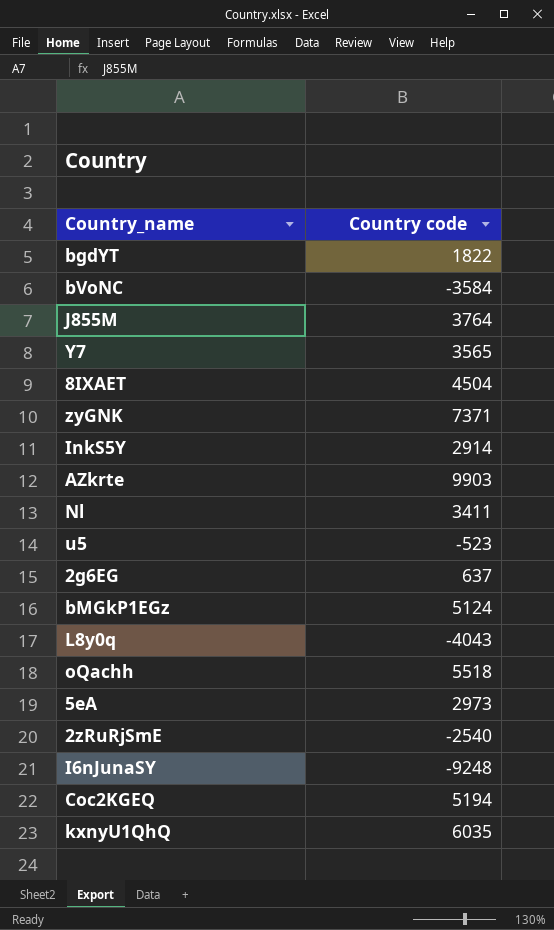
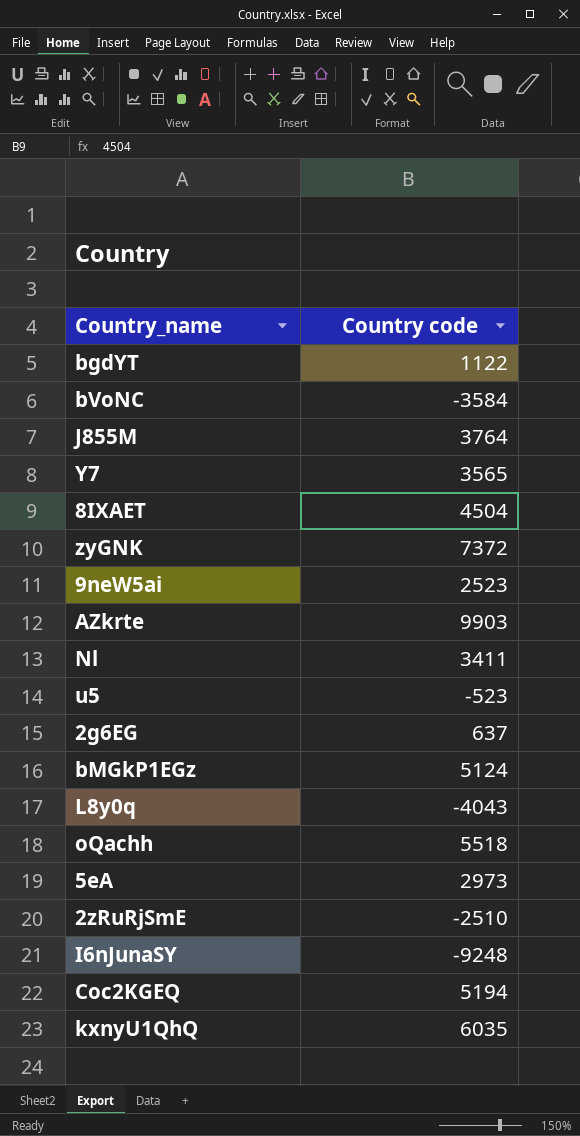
row InkS5Y: 2914 -> none
bgdYT | Country code: 1822 -> 1122
zyGNK | Country code: 7371 -> 7372
row 9neW5ai: none -> 2523
2zRuRjSmE | Country code: -2540 -> -2510

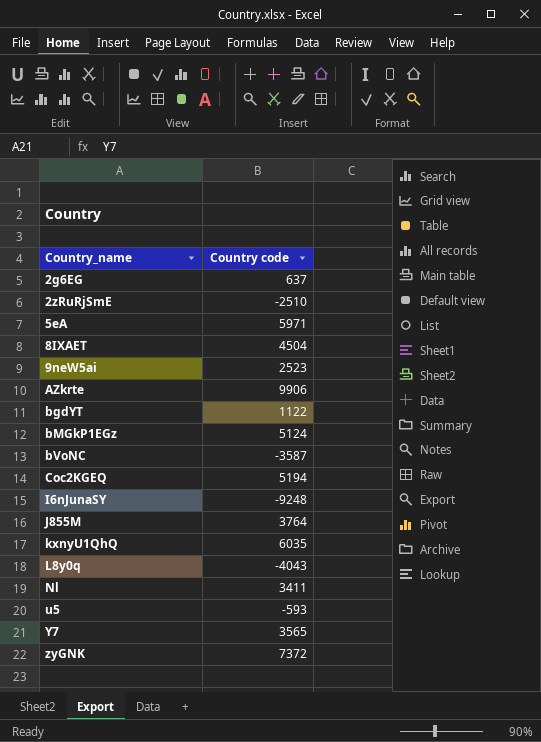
row order: none -> Country_name ascending
row oQachh: 5518 -> none
5eA | Country code: 2973 -> 5971
AZkrte | Country code: 9903 -> 9906
bVoNC | Country code: -3584 -> -3587
u5 | Country code: -523 -> -593

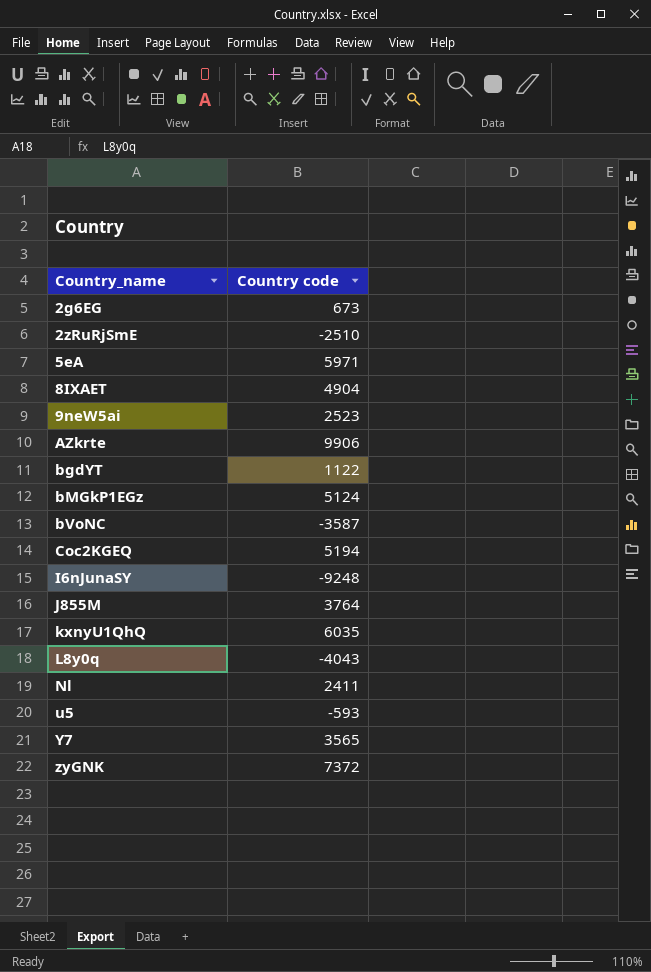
2g6EG | Country code: 637 -> 673
8IXAET | Country code: 4504 -> 4904
Nl | Country code: 3411 -> 2411

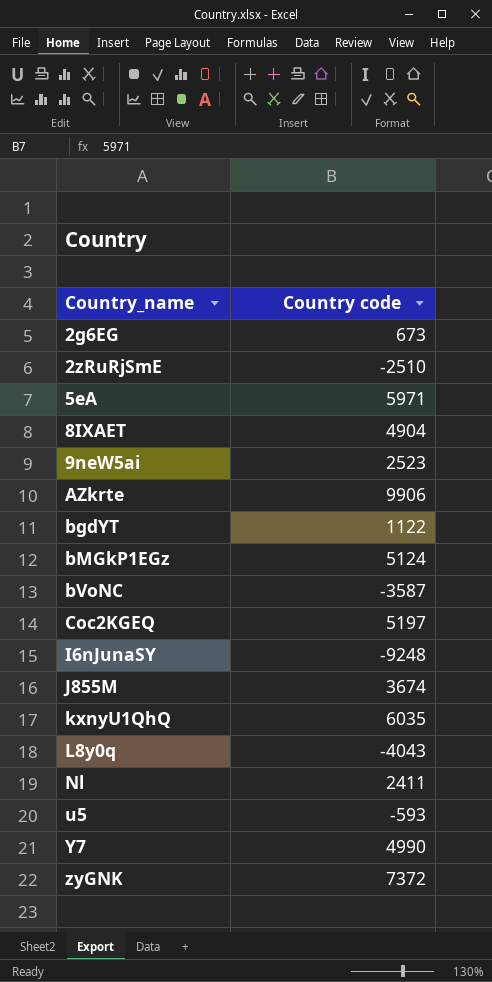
Coc2KGEQ | Country code: 5194 -> 5197
J855M | Country code: 3764 -> 3674
Y7 | Country code: 3565 -> 4990

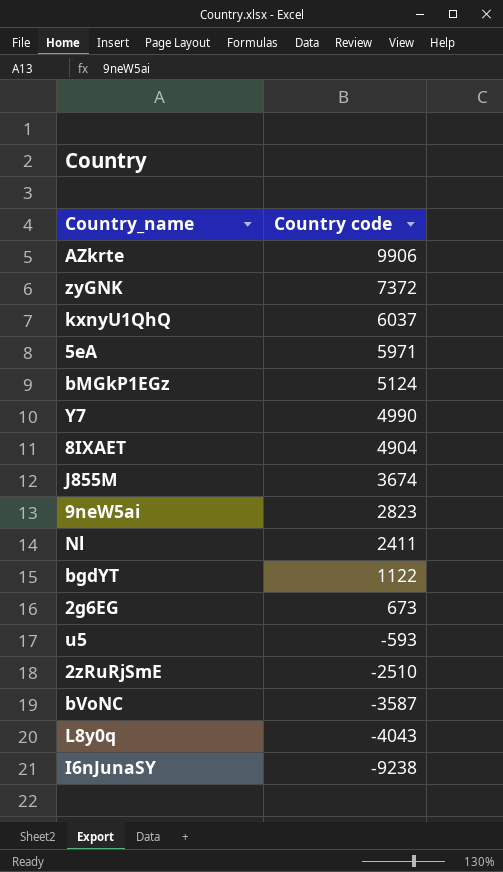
row order: Country_name ascending -> Country code descending
row Coc2KGEQ: 5197 -> none
kxnyU1QhQ | Country code: 6035 -> 6037
9neW5ai | Country code: 2523 -> 2823
I6nJunaSY | Country code: -9248 -> -9238

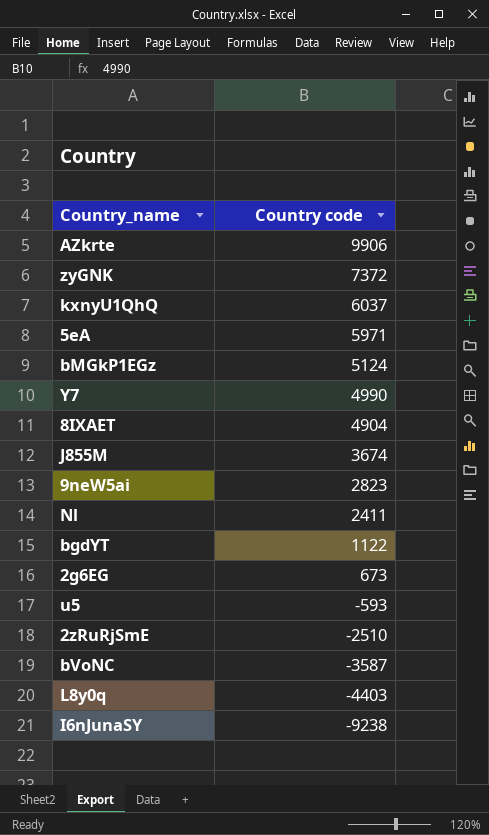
L8y0q | Country code: -4043 -> -4403

